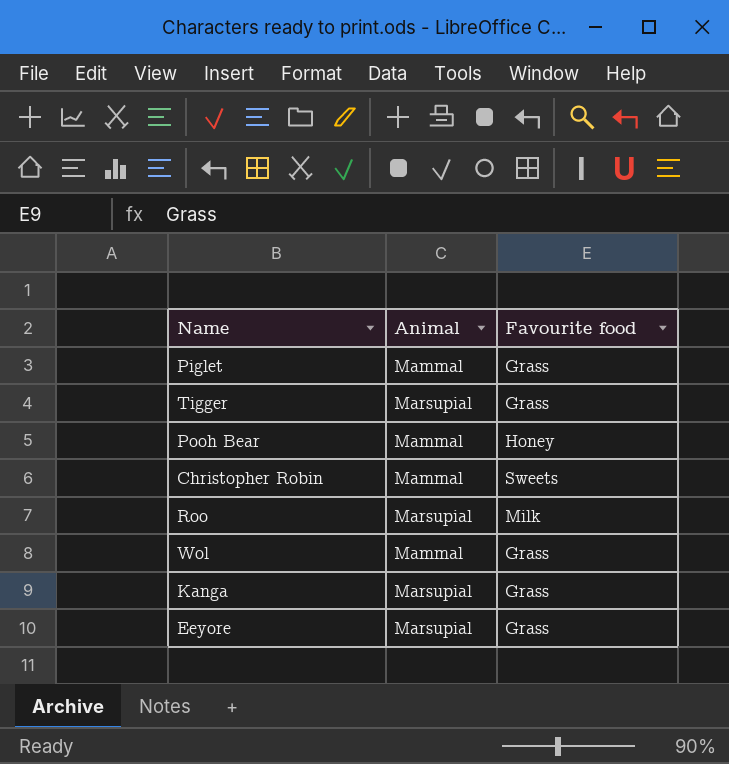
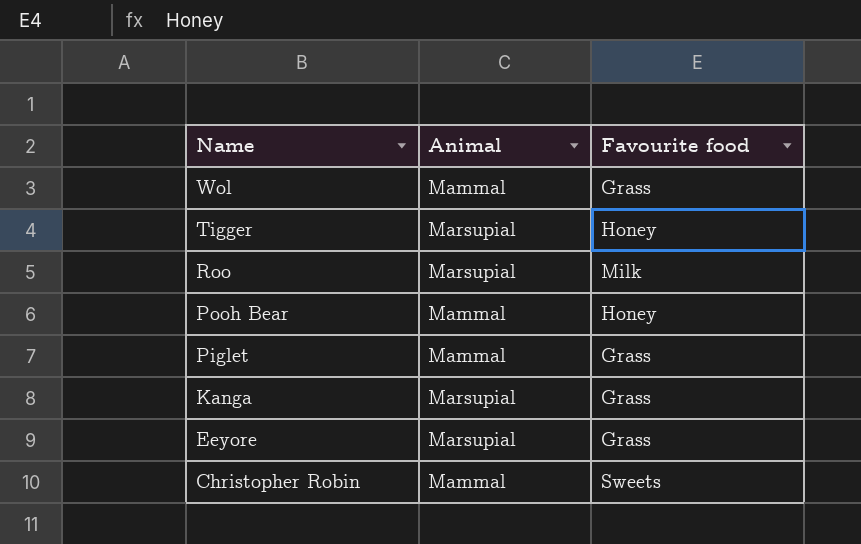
row order: none -> Name descending
Tigger | Favourite food: Grass -> Honey

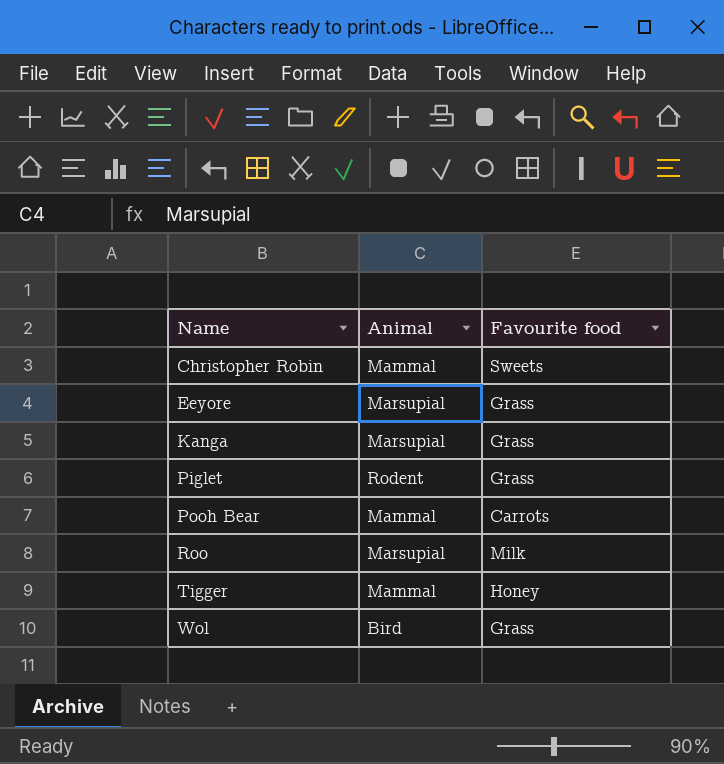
row order: Name descending -> Name ascending
Piglet | Animal: Mammal -> Rodent
Pooh Bear | Favourite food: Honey -> Carrots
Tigger | Animal: Marsupial -> Mammal
Wol | Animal: Mammal -> Bird

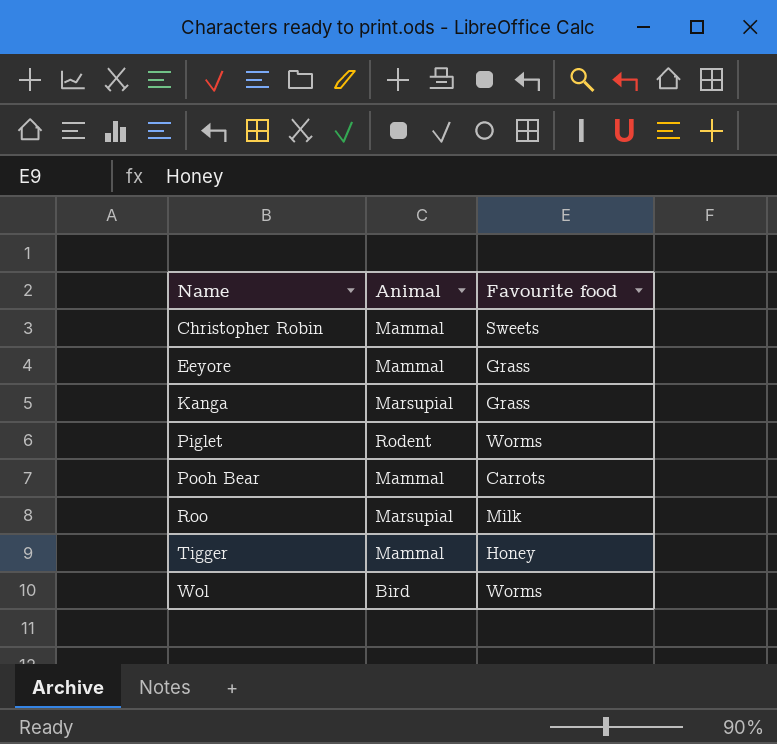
Eeyore | Animal: Marsupial -> Mammal
Piglet | Favourite food: Grass -> Worms
Wol | Favourite food: Grass -> Worms

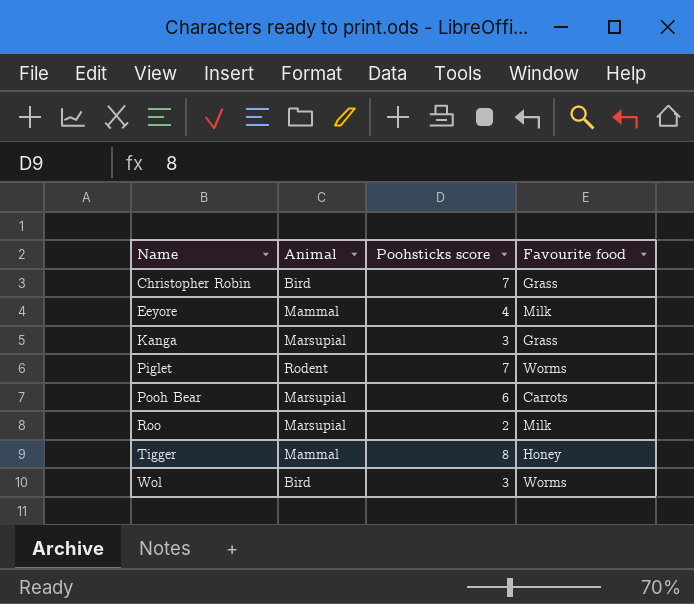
column Poohsticks score | position: none -> 3
Christopher Robin | Animal: Mammal -> Bird
Christopher Robin | Favourite food: Sweets -> Grass
Eeyore | Favourite food: Grass -> Milk
Pooh Bear | Animal: Mammal -> Marsupial

